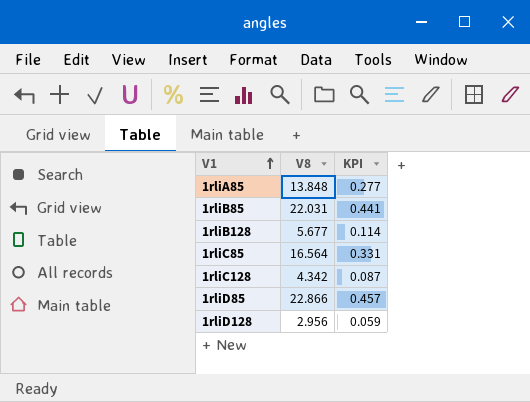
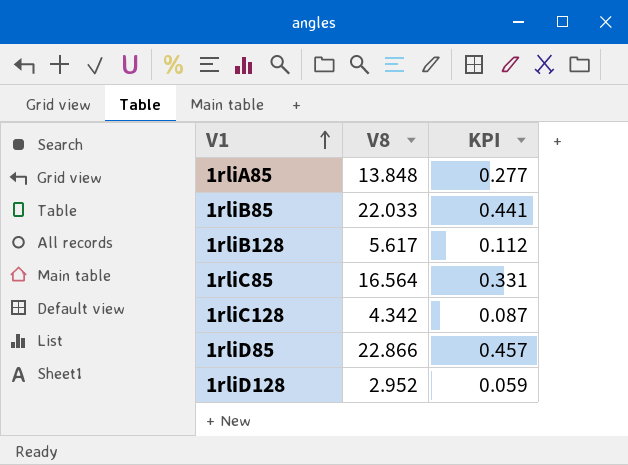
1rliB85 | V8: 22.031 -> 22.033
1rliB128 | V8: 5.677 -> 5.617
1rliB128 | KPI: 0.114 -> 0.112
1rliD128 | V8: 2.956 -> 2.952

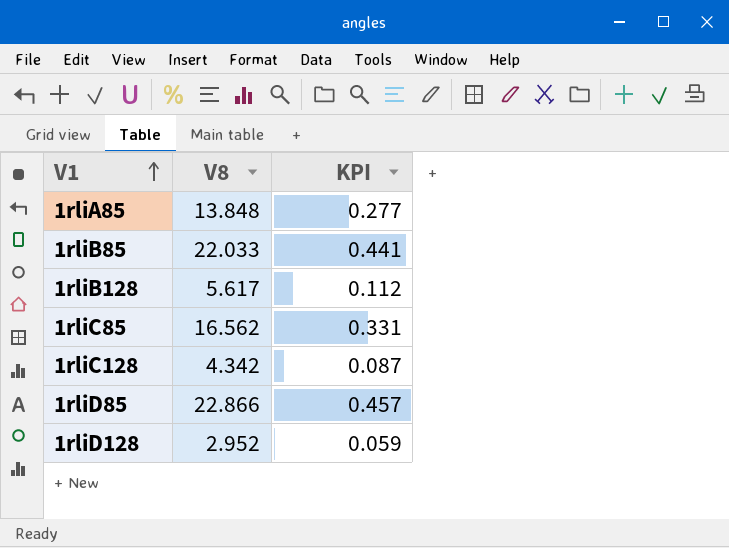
1rliC85 | V8: 16.564 -> 16.562

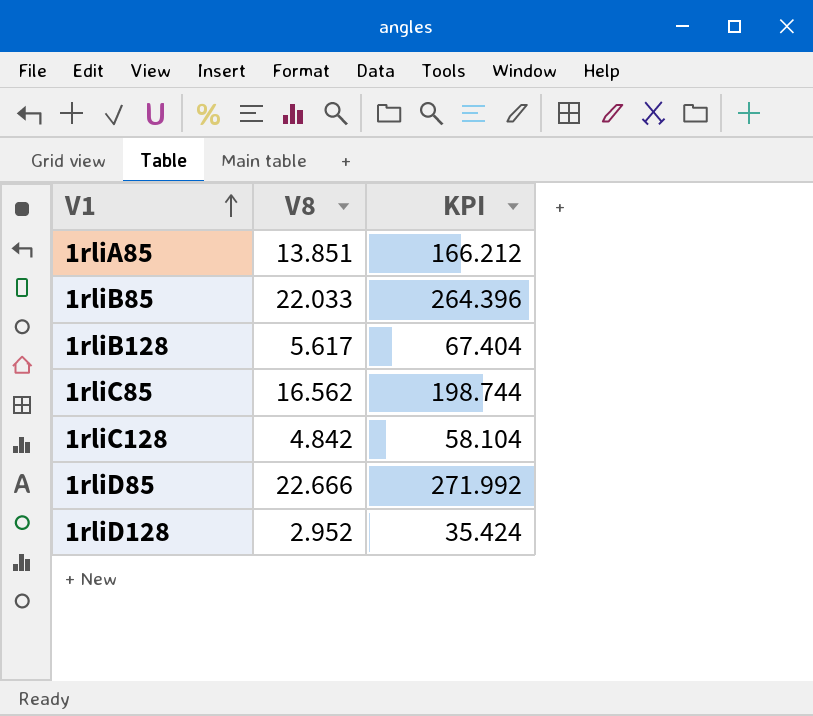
column KPI | formula: [V8] * 0.02 -> [V8] * 12
1rliA85 | V8: 13.848 -> 13.851
1rliC128 | V8: 4.342 -> 4.842
1rliD85 | V8: 22.866 -> 22.666

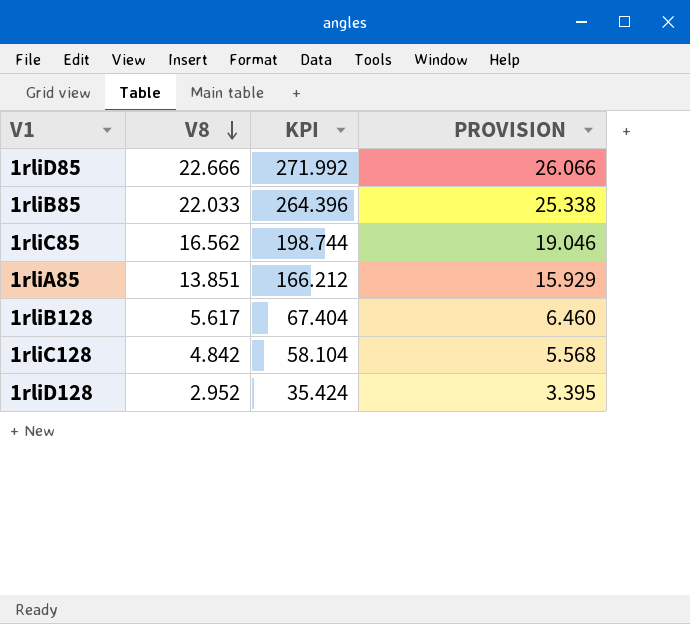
row order: V1 ascending -> V8 descending
column PROVISION | formula: none -> [V8] * 1.15

